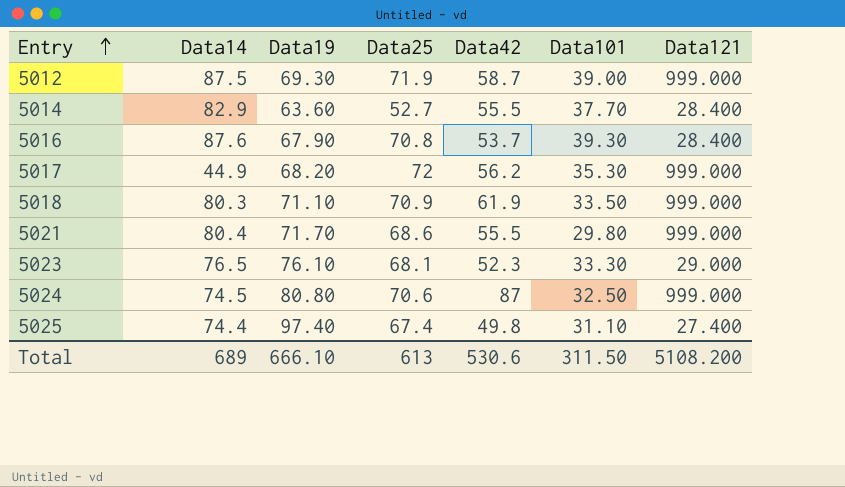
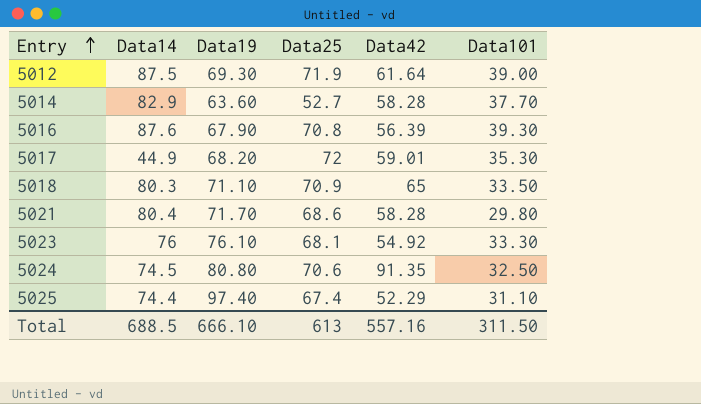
column Data121 | position: 7 -> none
5012 | Data42: 58.7 -> 61.64
5014 | Data42: 55.5 -> 58.28
5016 | Data42: 53.7 -> 56.39
5017 | Data42: 56.2 -> 59.01
5018 | Data42: 61.9 -> 65
5021 | Data42: 55.5 -> 58.28
5023 | Data14: 76.5 -> 76
5023 | Data42: 52.3 -> 54.92
5024 | Data42: 87 -> 91.35
5025 | Data42: 49.8 -> 52.29
Total | Data14: 689 -> 688.5
Total | Data42: 530.6 -> 557.16

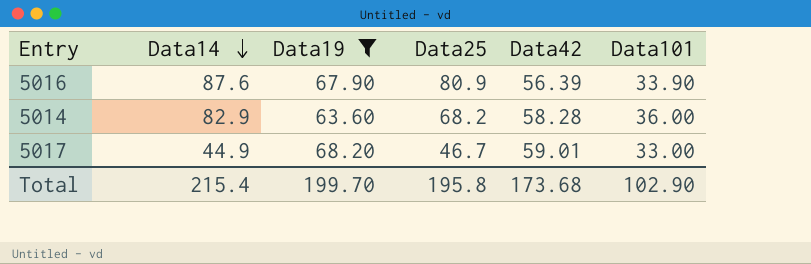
filter: none -> Data19 <= 68.20
row order: Entry ascending -> Data14 descending
5016 | Data25: 70.8 -> 80.9
5016 | Data101: 39.30 -> 33.90
5014 | Data25: 52.7 -> 68.2
5014 | Data101: 37.70 -> 36.00
5017 | Data25: 72 -> 46.7
5017 | Data101: 35.30 -> 33.00
Total | Data14: 688.5 -> 215.4
Total | Data19: 666.10 -> 199.70
Total | Data25: 613 -> 195.8
Total | Data42: 557.16 -> 173.68
Total | Data101: 311.50 -> 102.90

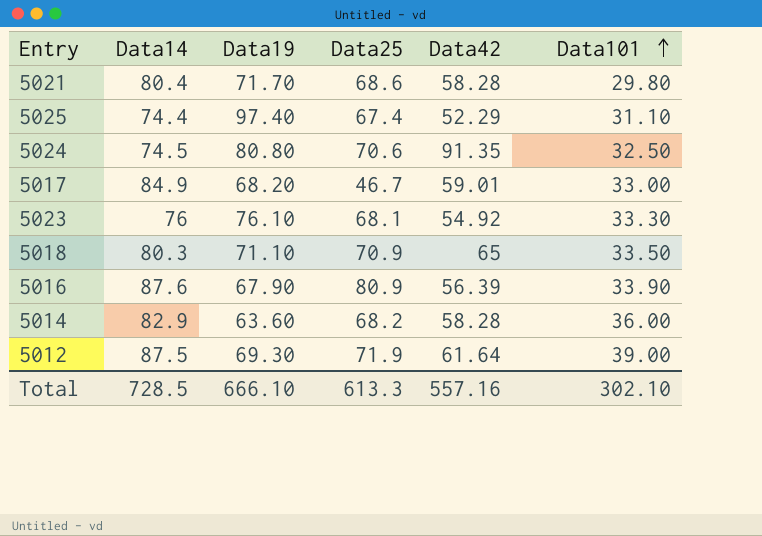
filter: Data19 <= 68.20 -> none
row order: Data14 descending -> Data101 ascending
5017 | Data14: 44.9 -> 84.9
Total | Data14: 215.4 -> 728.5
Total | Data19: 199.70 -> 666.10
Total | Data25: 195.8 -> 613.3
Total | Data42: 173.68 -> 557.16
Total | Data101: 102.90 -> 302.10

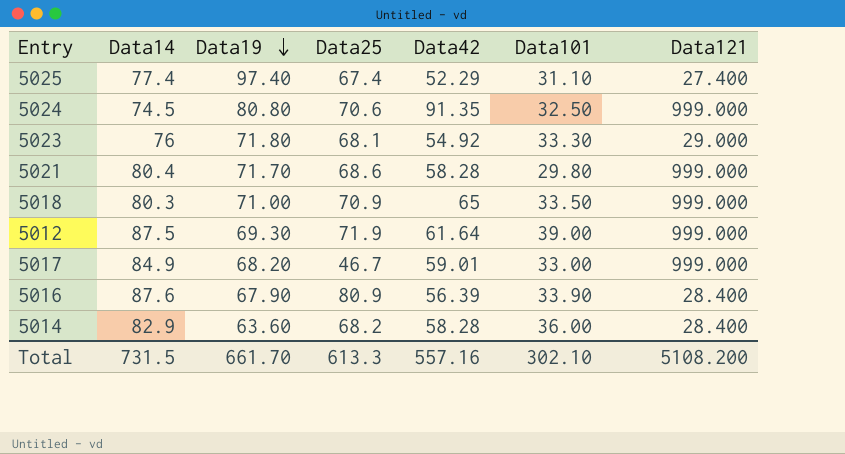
row order: Data101 ascending -> Data19 descending
column Data121 | position: none -> 7
5025 | Data14: 74.4 -> 77.4
5023 | Data19: 76.10 -> 71.80
5018 | Data19: 71.10 -> 71.00
Total | Data14: 728.5 -> 731.5
Total | Data19: 666.10 -> 661.70

